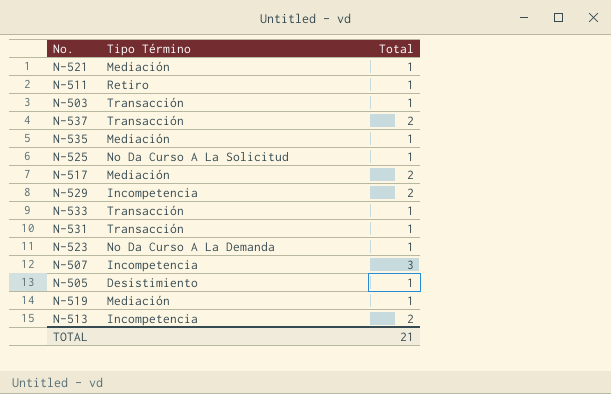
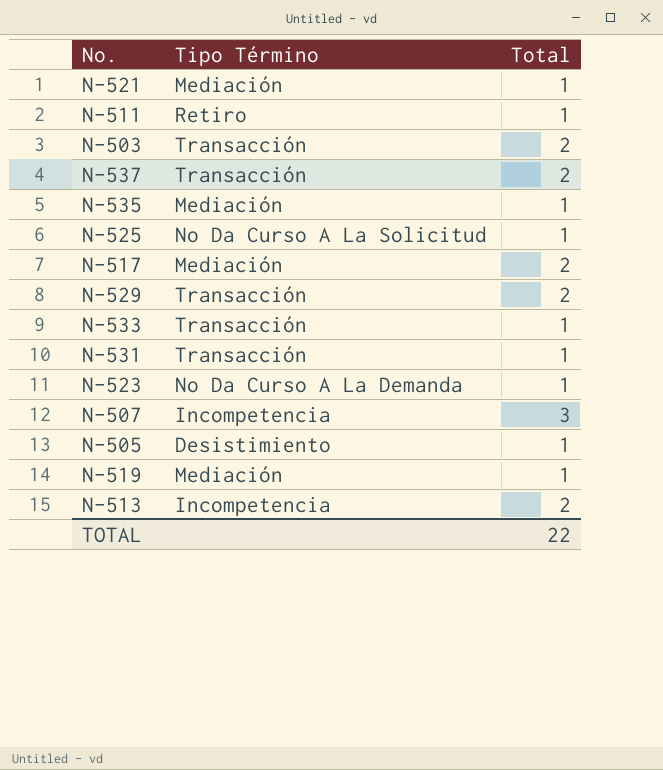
N-503 | Total: 1 -> 2
N-529 | Tipo Término: Incompetencia -> Transacción
TOTAL | Total: 21 -> 22

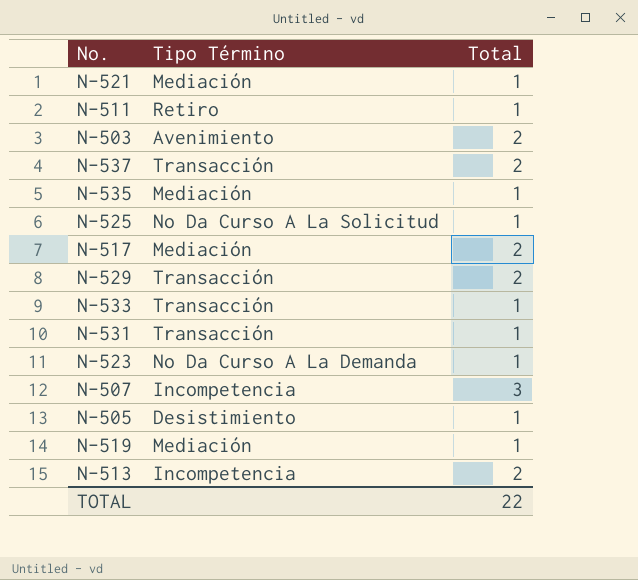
N-503 | Tipo Término: Transacción -> Avenimiento

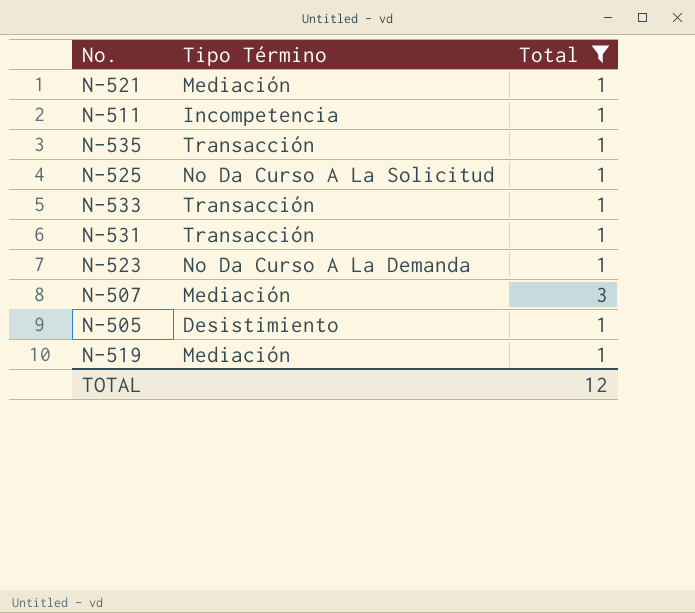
filter: none -> Total != 2
N-511 | Tipo Término: Retiro -> Incompetencia
N-535 | Tipo Término: Mediación -> Transacción
N-507 | Tipo Término: Incompetencia -> Mediación
TOTAL | Total: 22 -> 12

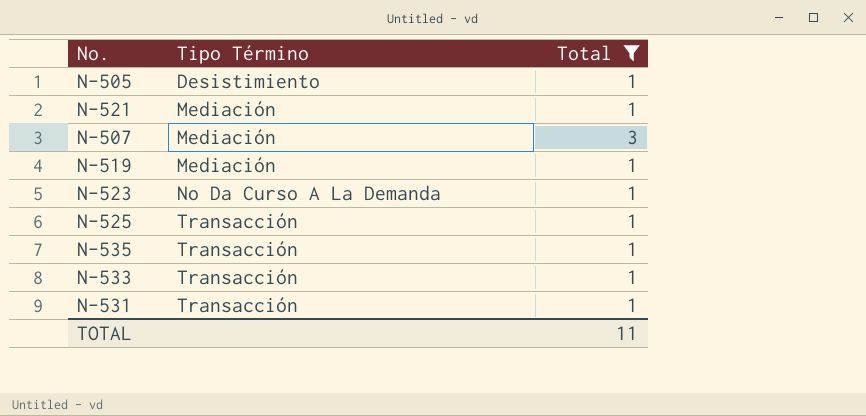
row order: none -> Tipo Término ascending
row N-511: Incompetencia | 1 -> none
N-525 | Tipo Término: No Da Curso A La Solicitud -> Transacción
TOTAL | Total: 12 -> 11

